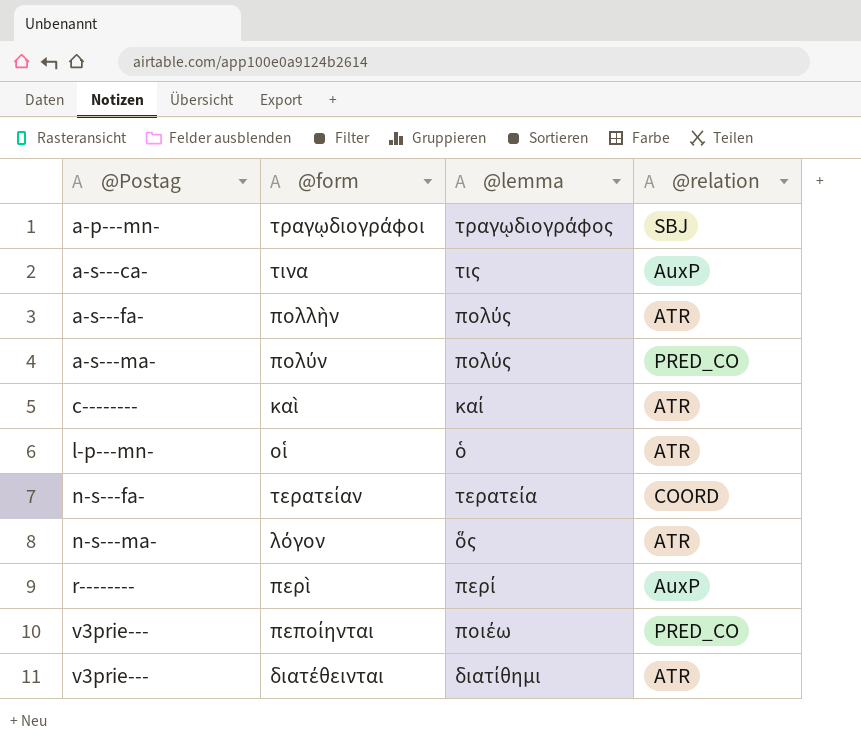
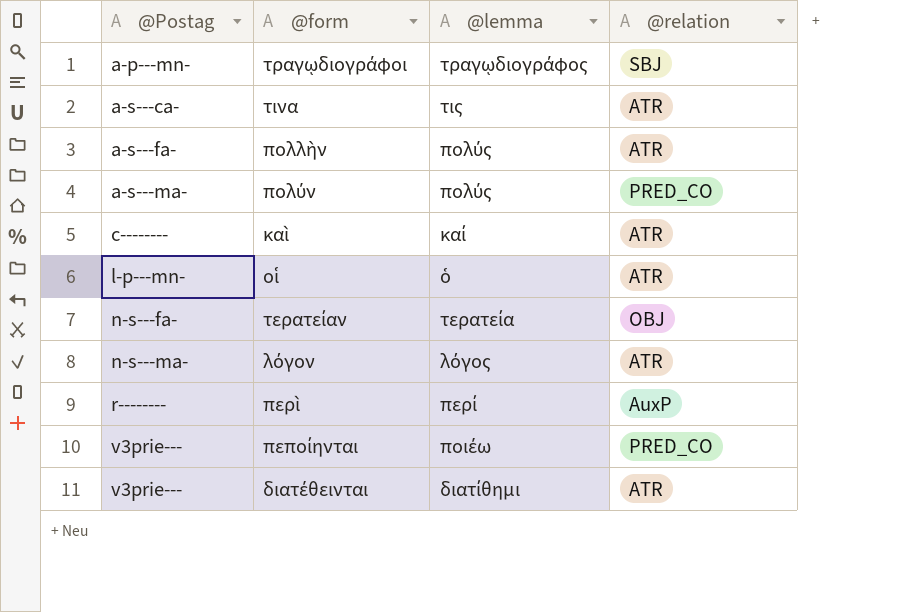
τινα | @relation: AuxP -> ATR
τερατείαν | @relation: COORD -> OBJ
λόγον | @lemma: ὅς -> λόγος

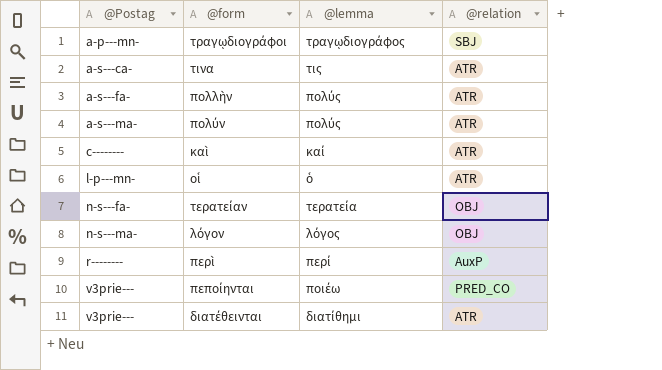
πολύν | @relation: PRED_CO -> ATR
λόγον | @relation: ATR -> OBJ

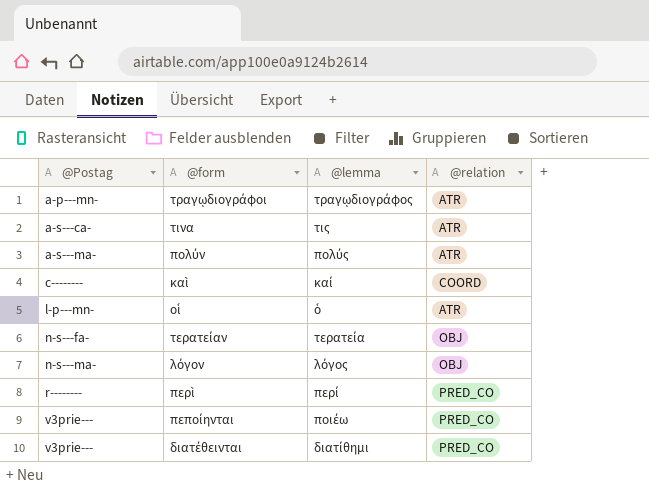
row πολλὴν: a-s---fa- | πολύς | ATR -> none
τραγῳδιογράφοι | @relation: SBJ -> ATR
καὶ | @relation: ATR -> COORD
περὶ | @relation: AuxP -> PRED_CO
διατέθεινται | @relation: ATR -> PRED_CO

